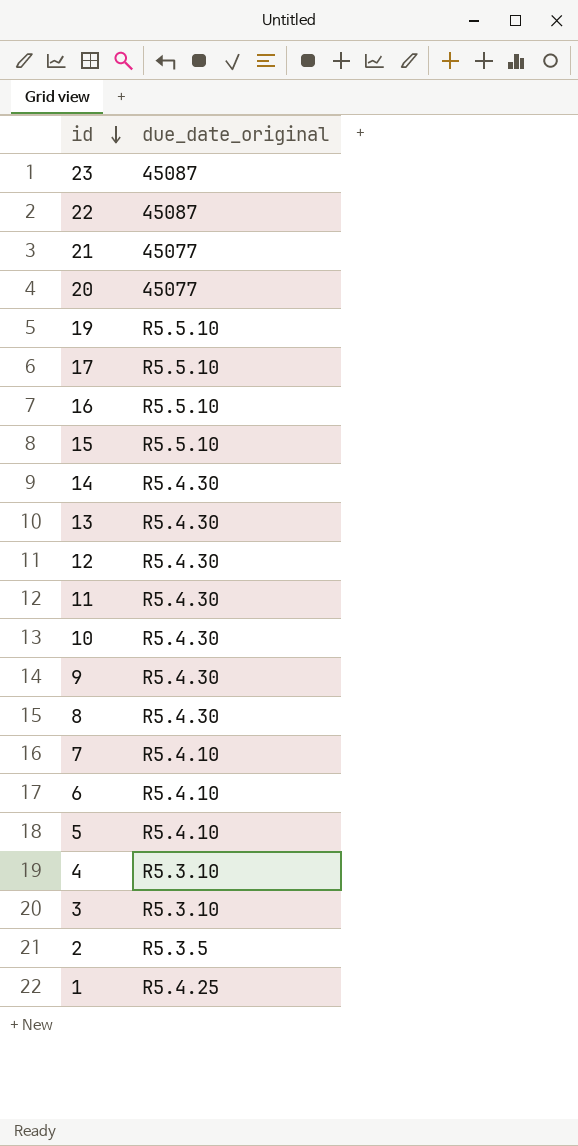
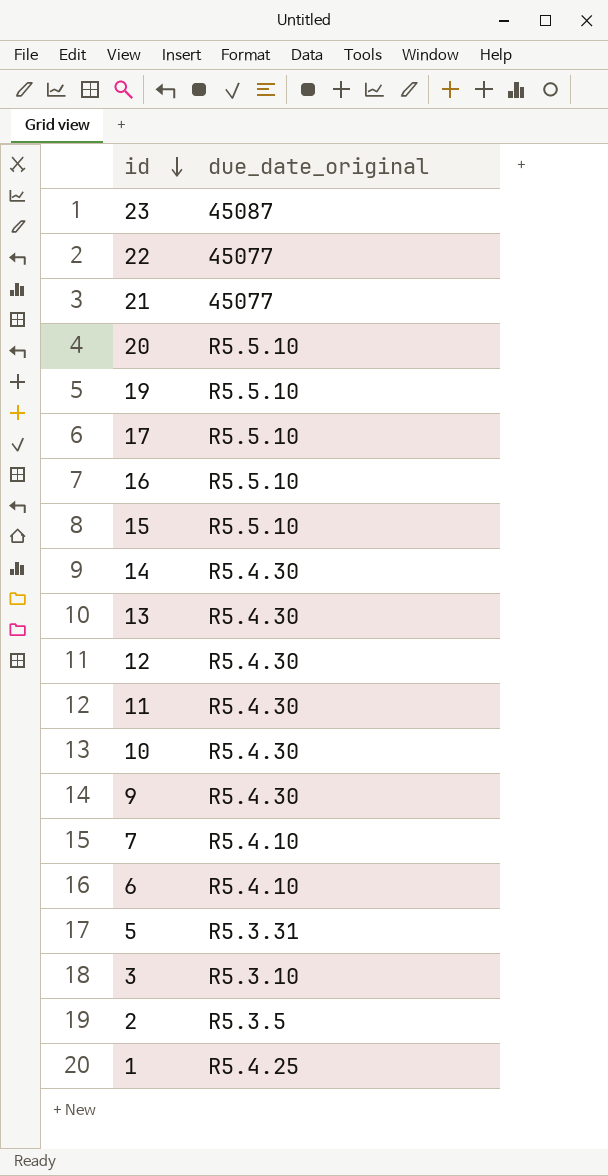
row 8: R5.4.30 -> none
row 4: R5.3.10 -> none
22 | due_date_original: 45087 -> 45077
20 | due_date_original: 45077 -> R5.5.10
5 | due_date_original: R5.4.10 -> R5.3.31

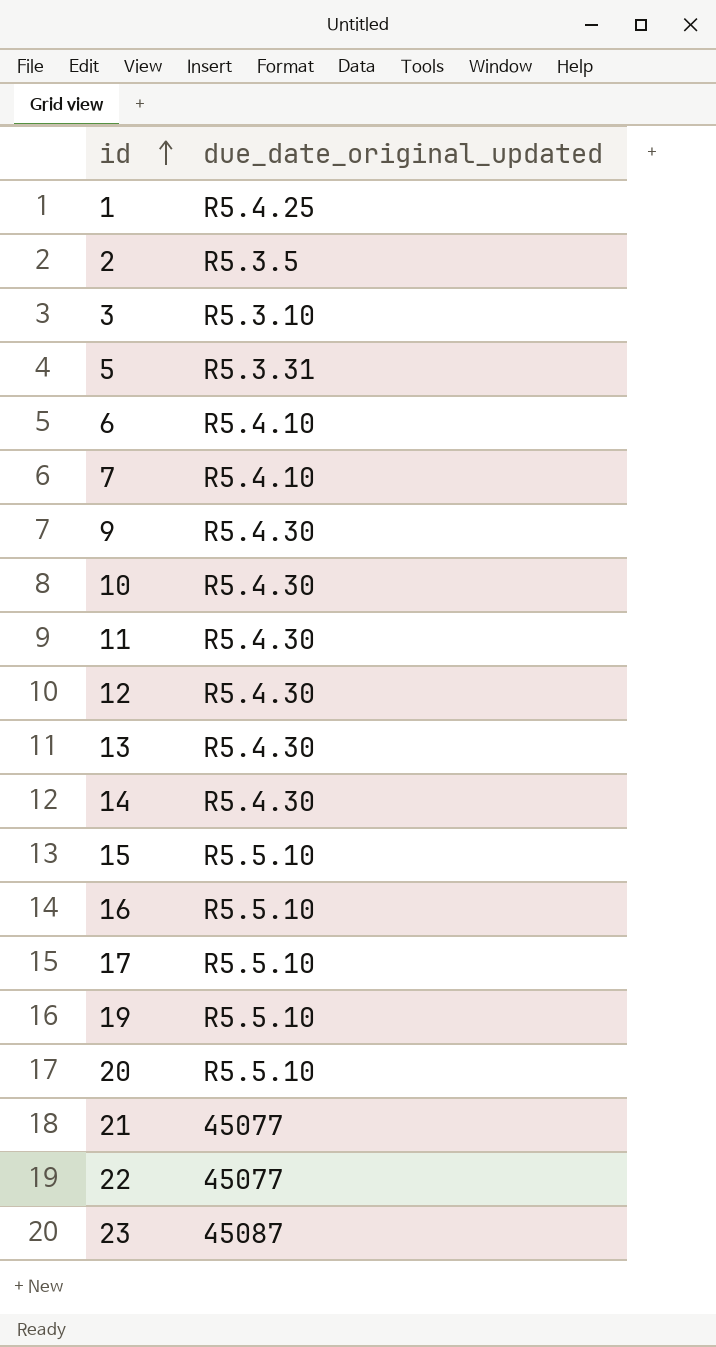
row order: id descending -> id ascending
column name: due_date_original -> due_date_original_updated

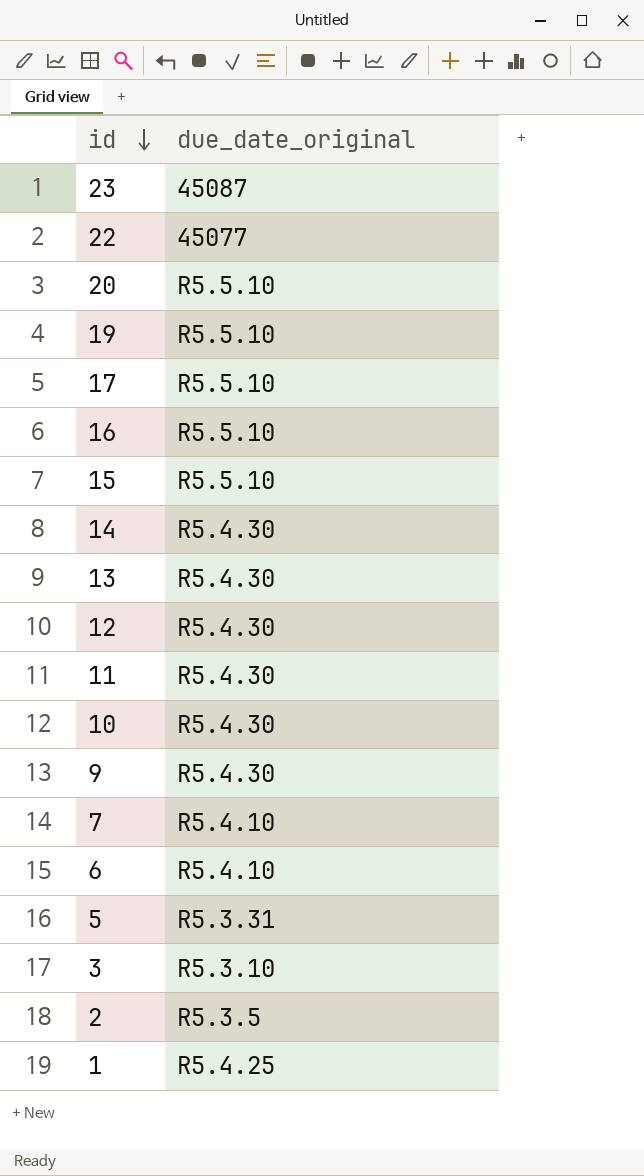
row order: id ascending -> id descending
column name: due_date_original_updated -> due_date_original
row 21: 45077 -> none

